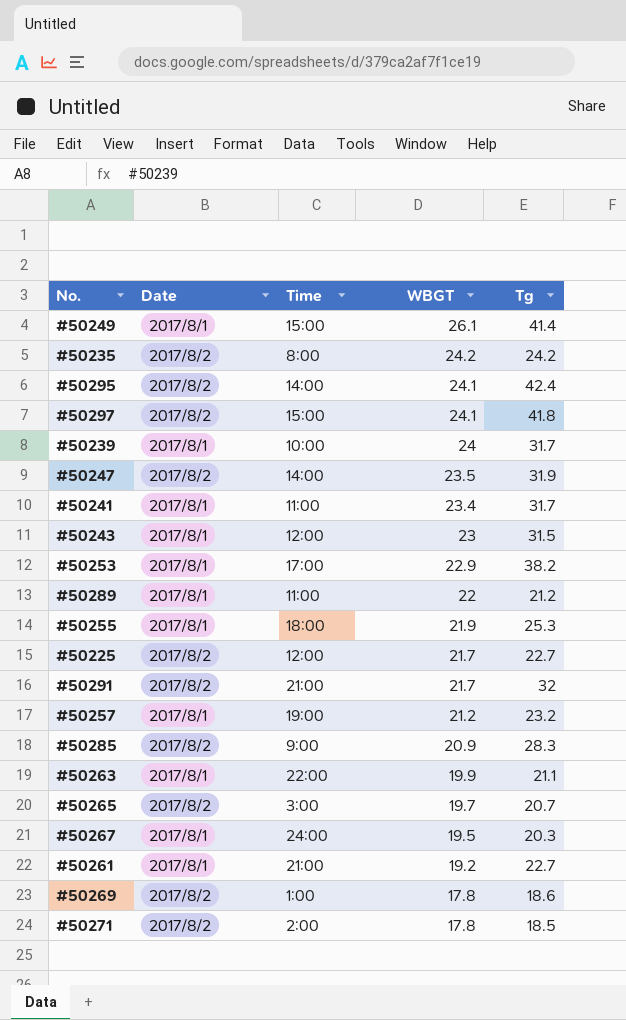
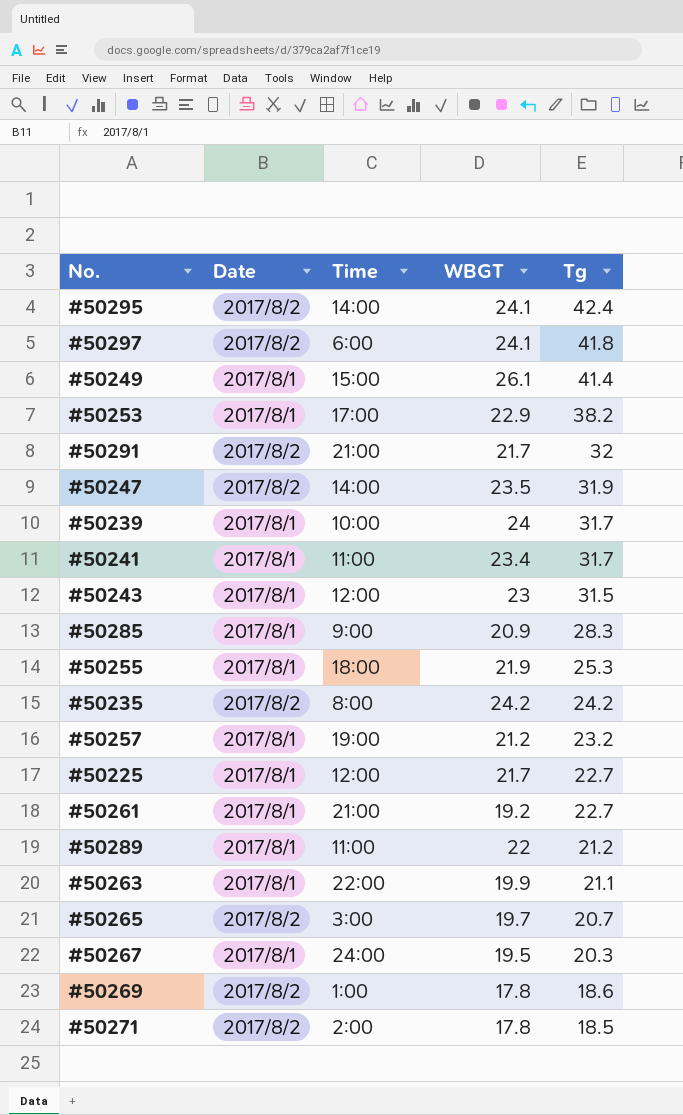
row order: WBGT descending -> Tg descending
#50297 | Time: 15:00 -> 6:00
#50285 | Date: 2017/8/2 -> 2017/8/1
#50225 | Date: 2017/8/2 -> 2017/8/1

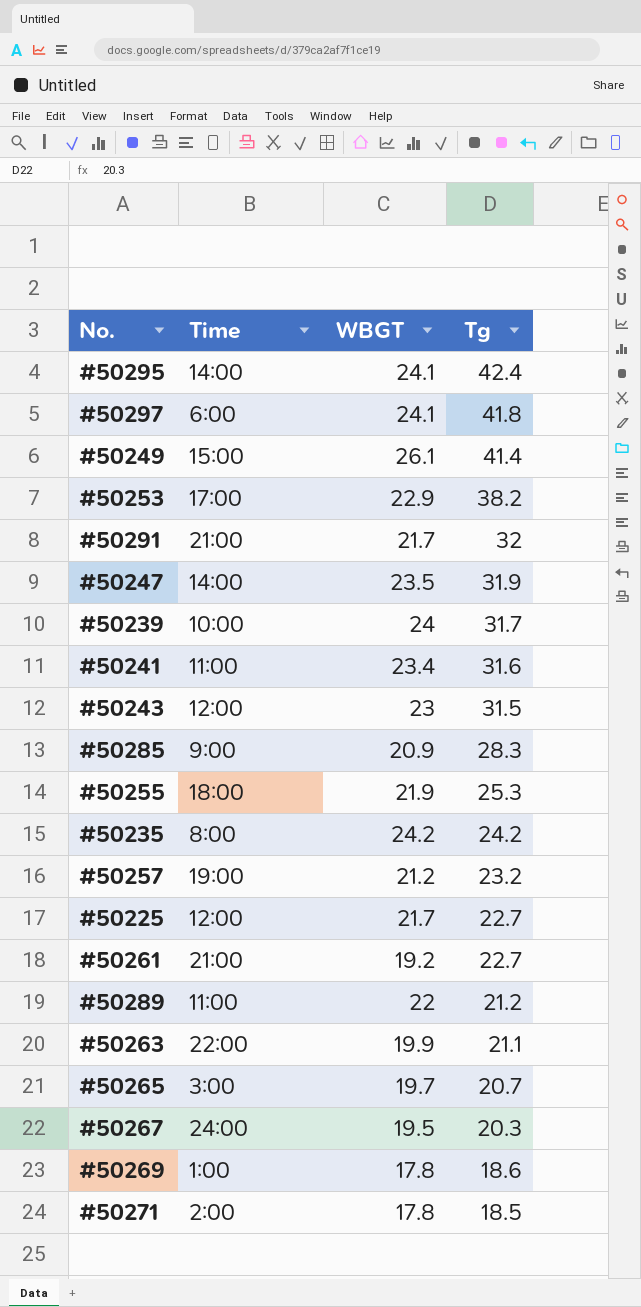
column Date | position: 2 -> none
#50241 | Tg: 31.7 -> 31.6

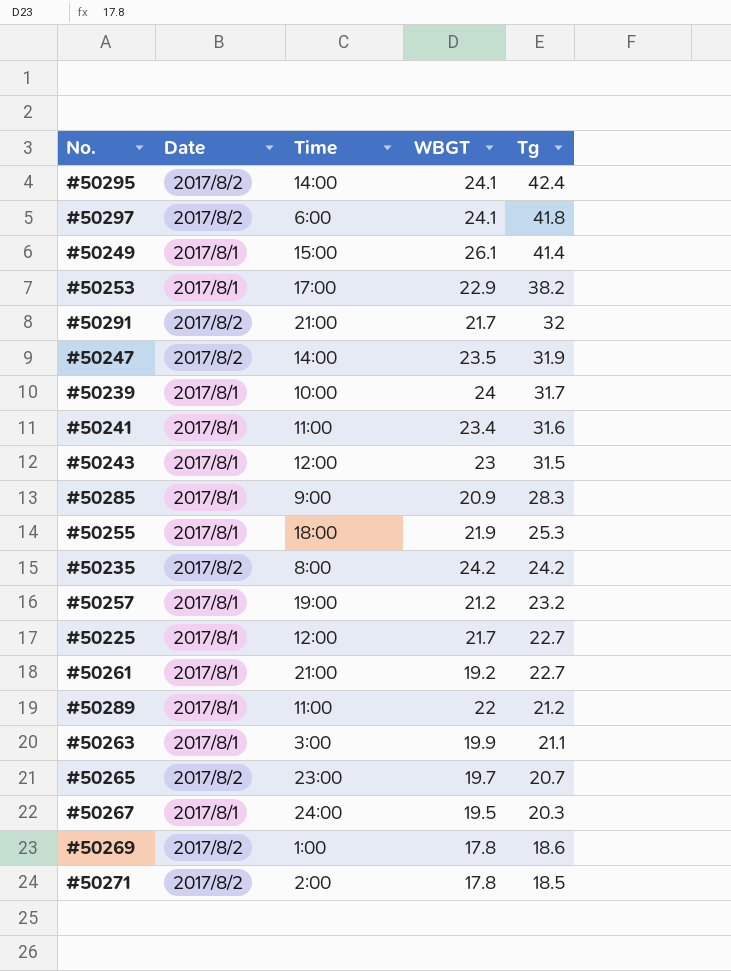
column Date | position: none -> 2
#50263 | Time: 22:00 -> 3:00
#50265 | Time: 3:00 -> 23:00

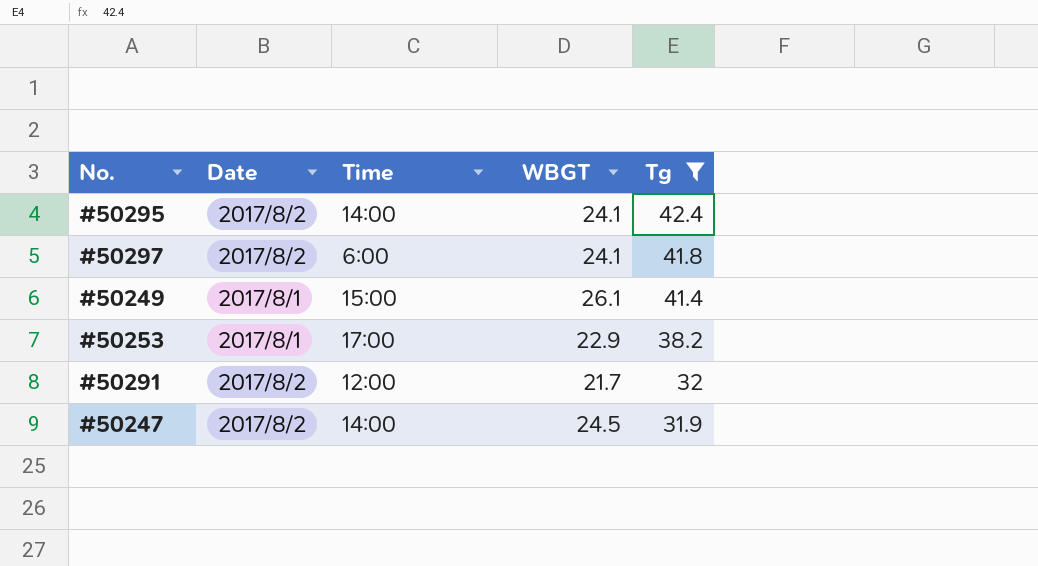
filter: none -> Tg >= 31.9
#50291 | Time: 21:00 -> 12:00
#50247 | WBGT: 23.5 -> 24.5

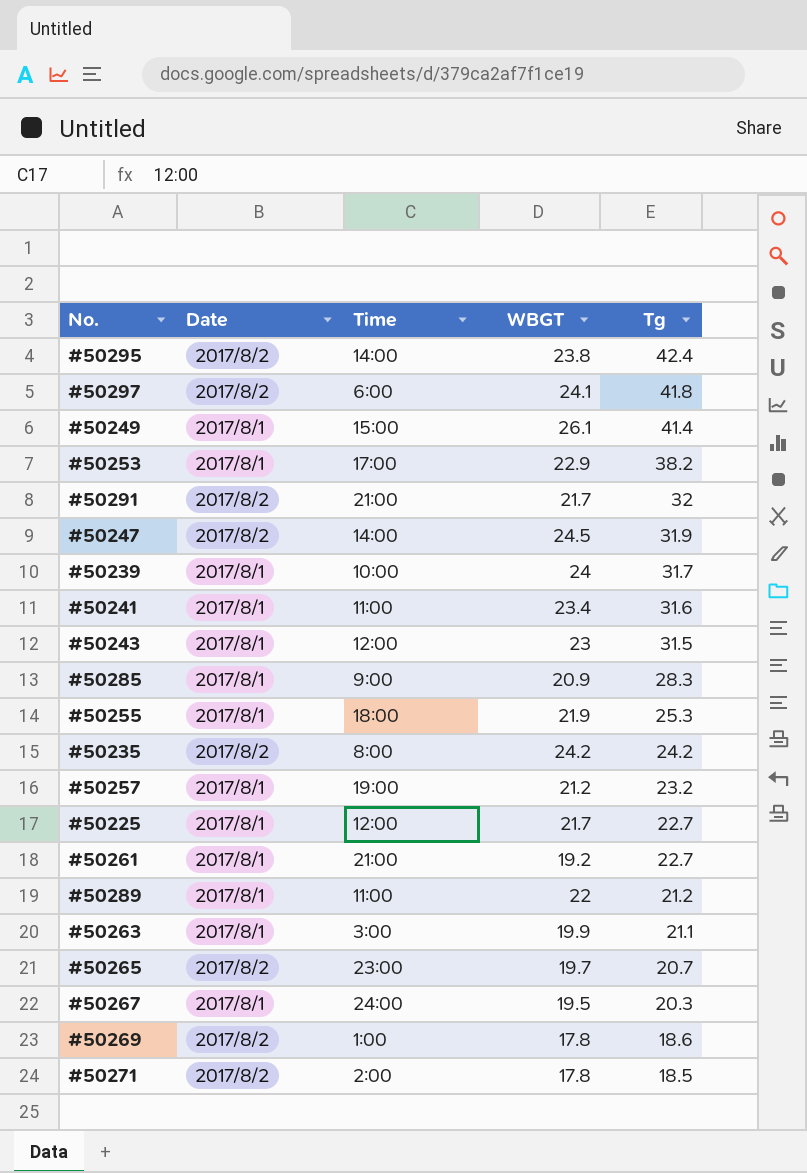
filter: Tg >= 31.9 -> none
#50295 | WBGT: 24.1 -> 23.8
#50291 | Time: 12:00 -> 21:00

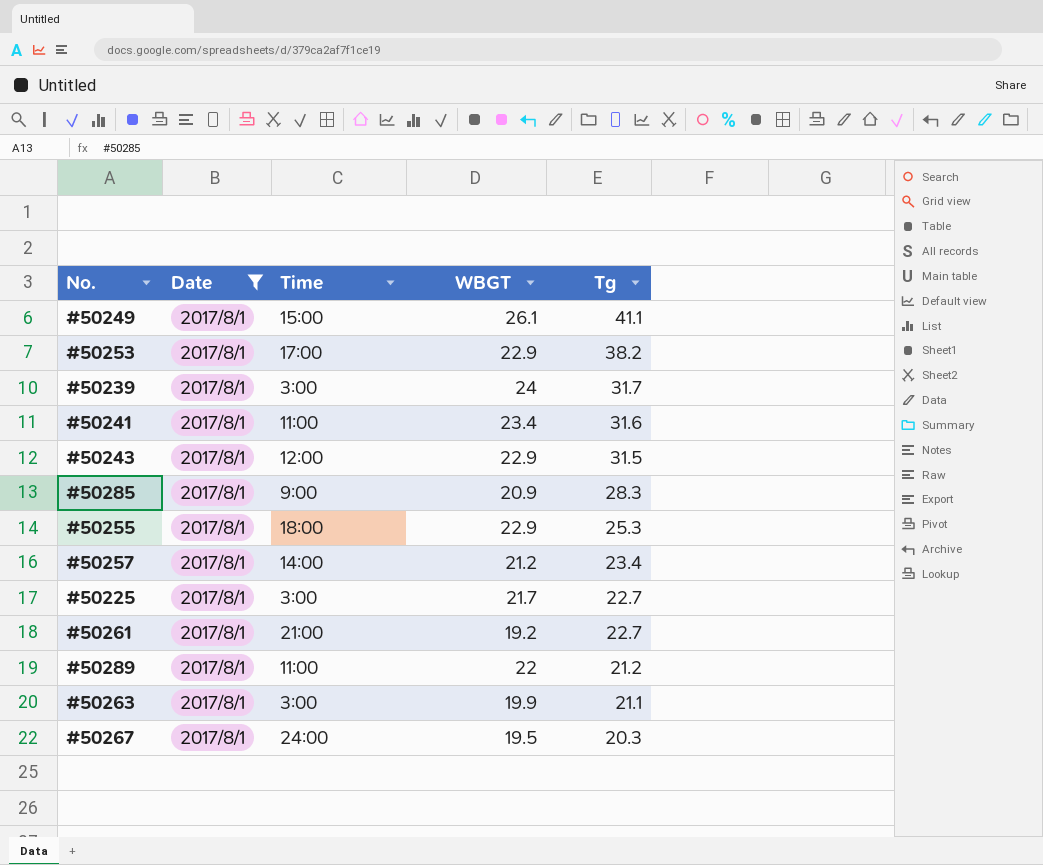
filter: none -> Date = 2017/8/1
#50249 | Tg: 41.4 -> 41.1
#50239 | Time: 10:00 -> 3:00
#50243 | WBGT: 23 -> 22.9
#50255 | WBGT: 21.9 -> 22.9
#50257 | Time: 19:00 -> 14:00
#50257 | Tg: 23.2 -> 23.4
#50225 | Time: 12:00 -> 3:00

